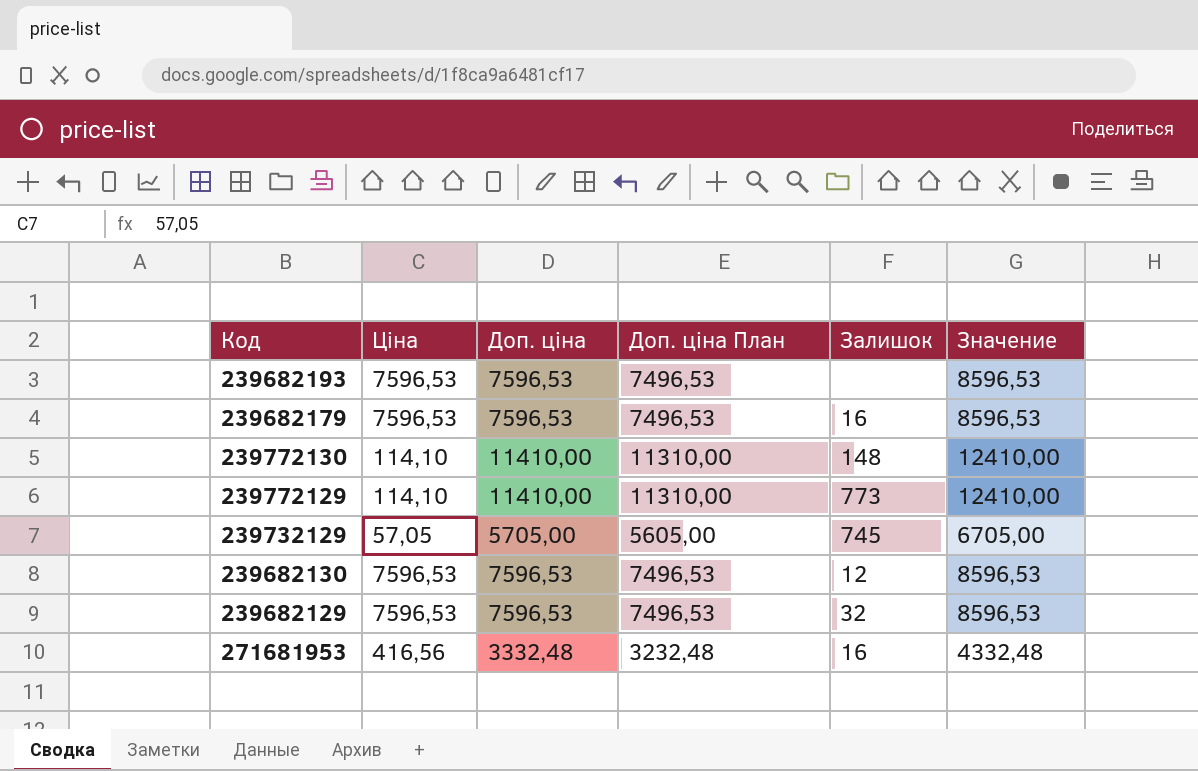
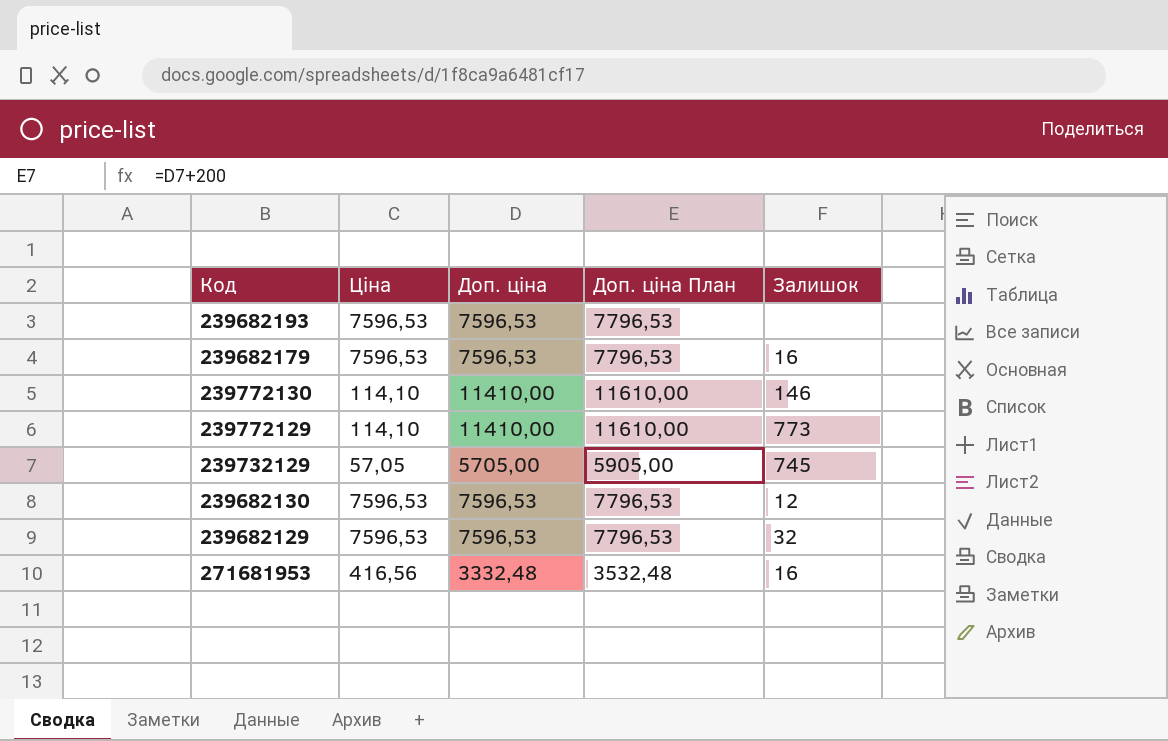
column Значение | formula: [Доп. ціна] + 1000 -> none
column Доп. ціна План | formula: [Доп. ціна] - 100 -> [Доп. ціна] + 200
239772130 | Залишок: 148 -> 146

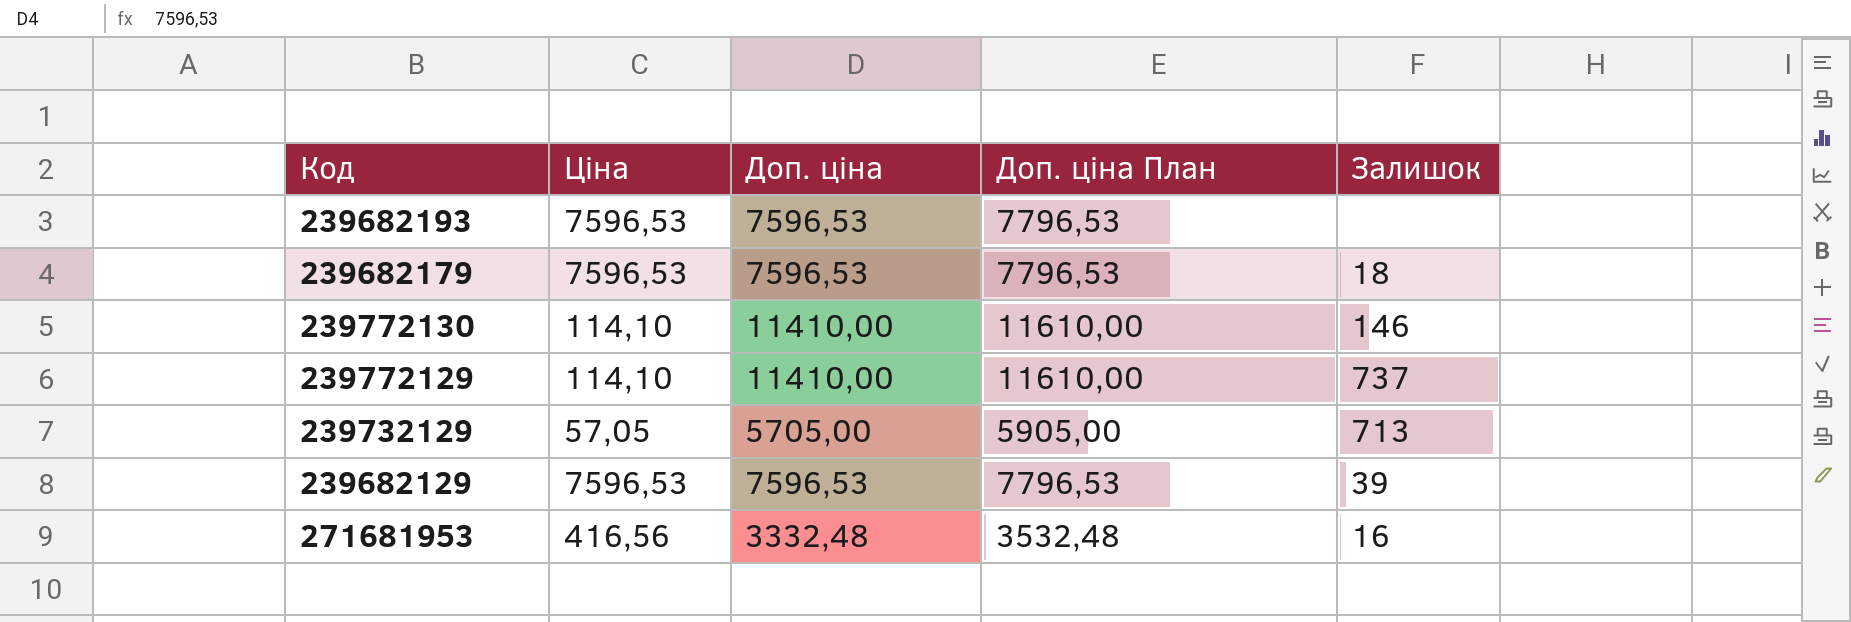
row 239682130: 7596,53 | 7596,53 | 7796,53 | 12 -> none
239682179 | Залишок: 16 -> 18
239772129 | Залишок: 773 -> 737
239732129 | Залишок: 745 -> 713
239682129 | Залишок: 32 -> 39

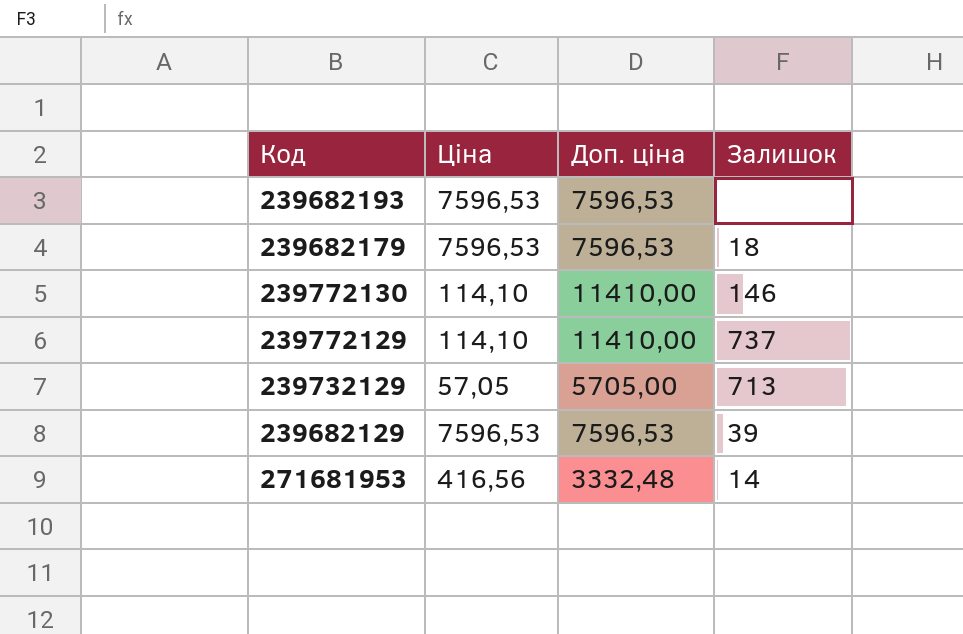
column Доп. ціна План | formula: [Доп. ціна] + 200 -> none
271681953 | Залишок: 16 -> 14

